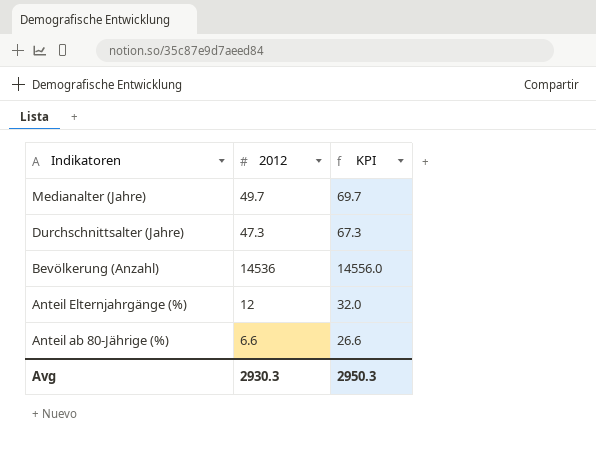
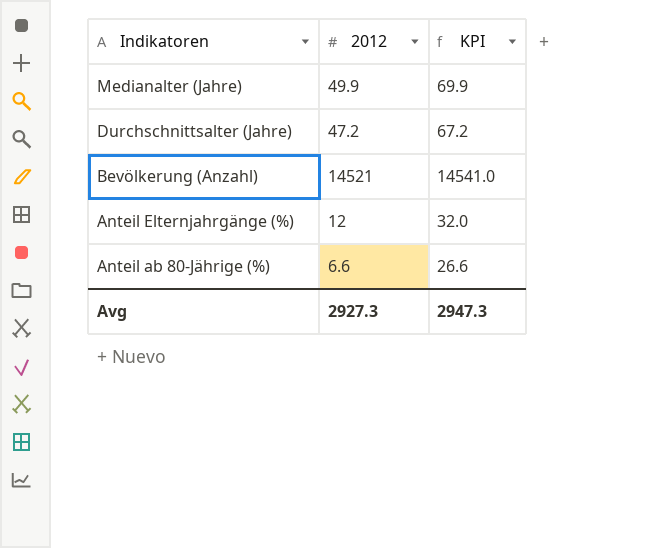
Medianalter (Jahre) | 2012: 49.7 -> 49.9
Medianalter (Jahre) | KPI: 69.7 -> 69.9
Durchschnittsalter (Jahre) | 2012: 47.3 -> 47.2
Durchschnittsalter (Jahre) | KPI: 67.3 -> 67.2
Bevölkerung (Anzahl) | 2012: 14536 -> 14521
Bevölkerung (Anzahl) | KPI: 14556.0 -> 14541.0
Avg | 2012: 2930.3 -> 2927.3
Avg | KPI: 2950.3 -> 2947.3

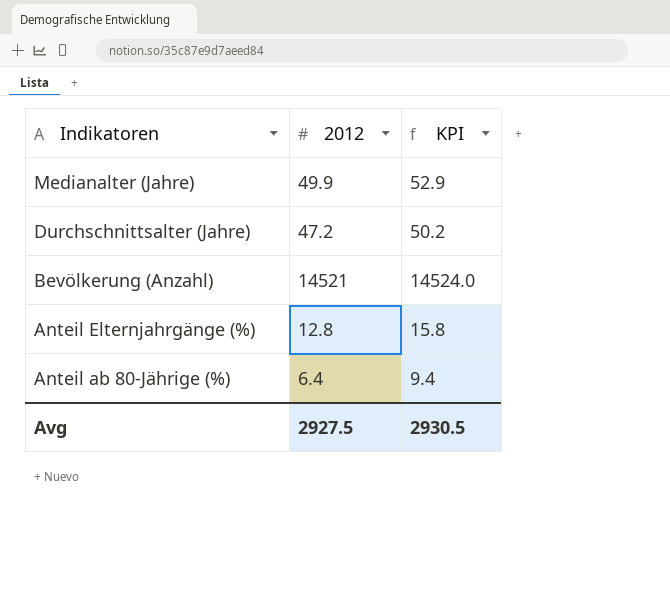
column KPI | formula: [2012] + 20 -> [2012] + 3
Anteil Elternjahrgänge (%) | 2012: 12 -> 12.8
Anteil ab 80-Jährige (%) | 2012: 6.6 -> 6.4
Avg | 2012: 2927.3 -> 2927.5
Avg | KPI: 2947.3 -> 2930.5

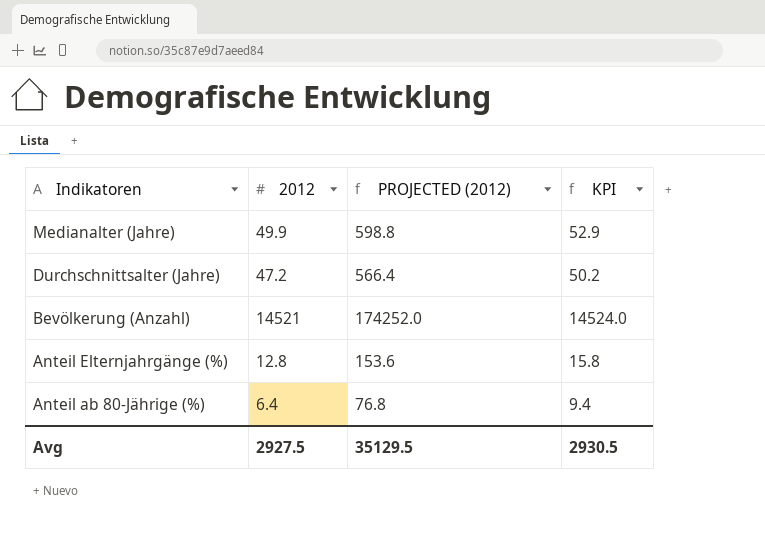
column PROJECTED (2012) | formula: none -> [2012] * 12

